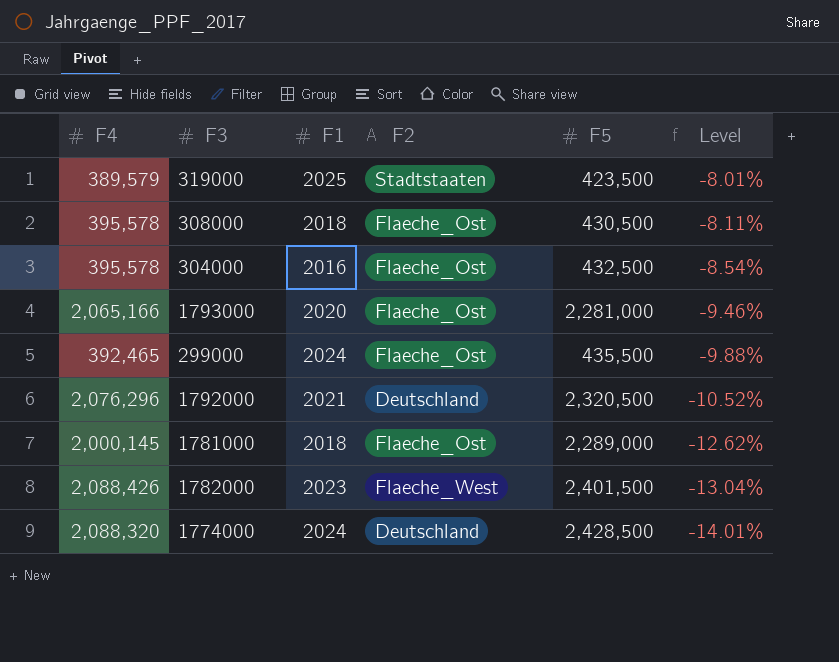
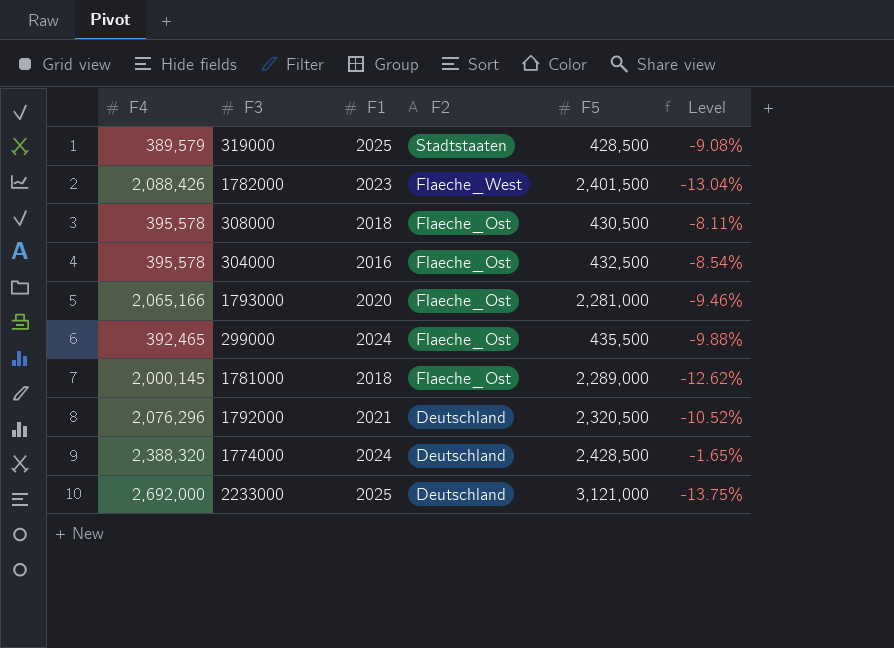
row order: Level descending -> F2 descending
319000 | F5: 423,500 -> 428,500
319000 | Level: -8.01% -> -9.08%
1774000 | F4: 2,088,320 -> 2,388,320
1774000 | Level: -14.01% -> -1.65%
row 2233000: none -> 2,692,000 | 2025 | Deutschland | 3,121,000 | -13.75%

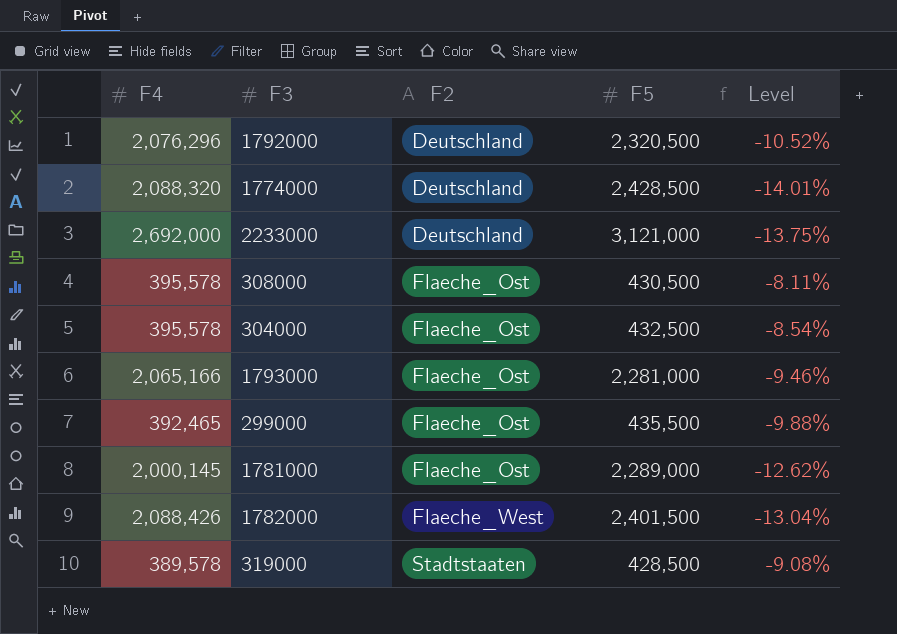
row order: F2 descending -> F2 ascending
column F1 | position: 3 -> none
1774000 | F4: 2,388,320 -> 2,088,320
1774000 | Level: -1.65% -> -14.01%
319000 | F4: 389,579 -> 389,578

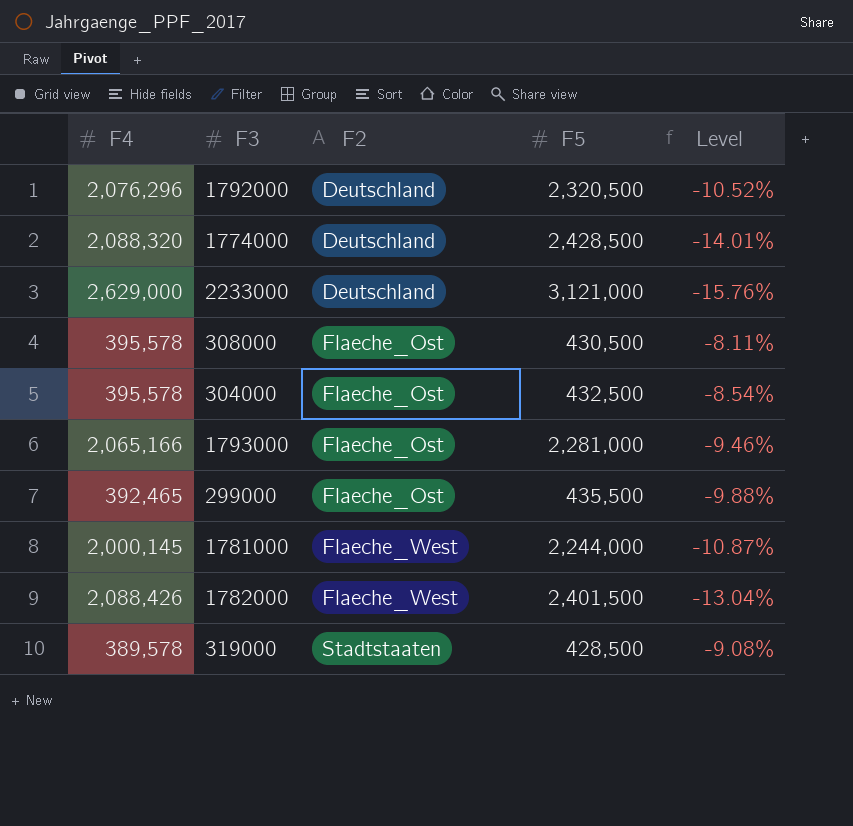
2233000 | F4: 2,692,000 -> 2,629,000
2233000 | Level: -13.75% -> -15.76%
1781000 | F2: Flaeche_Ost -> Flaeche_West
1781000 | F5: 2,289,000 -> 2,244,000
1781000 | Level: -12.62% -> -10.87%

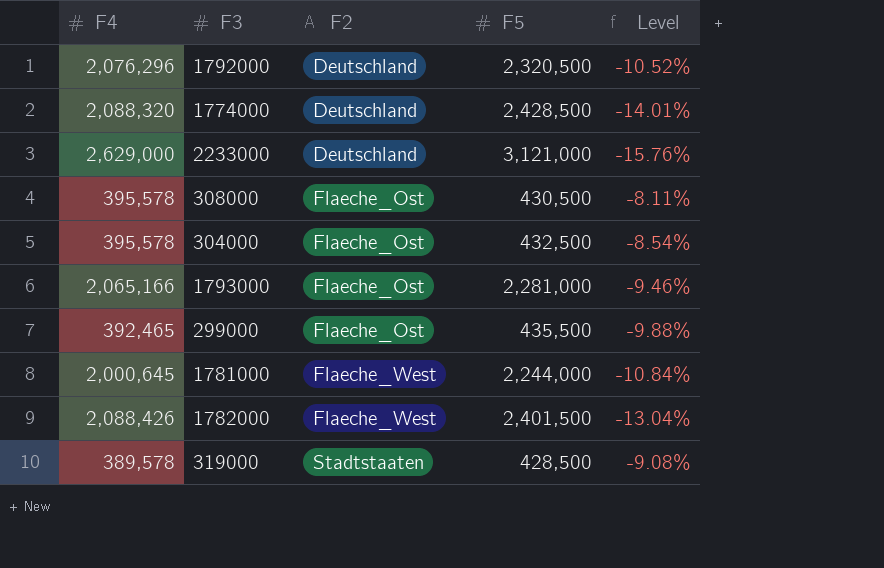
1781000 | F4: 2,000,145 -> 2,000,645
1781000 | Level: -10.87% -> -10.84%

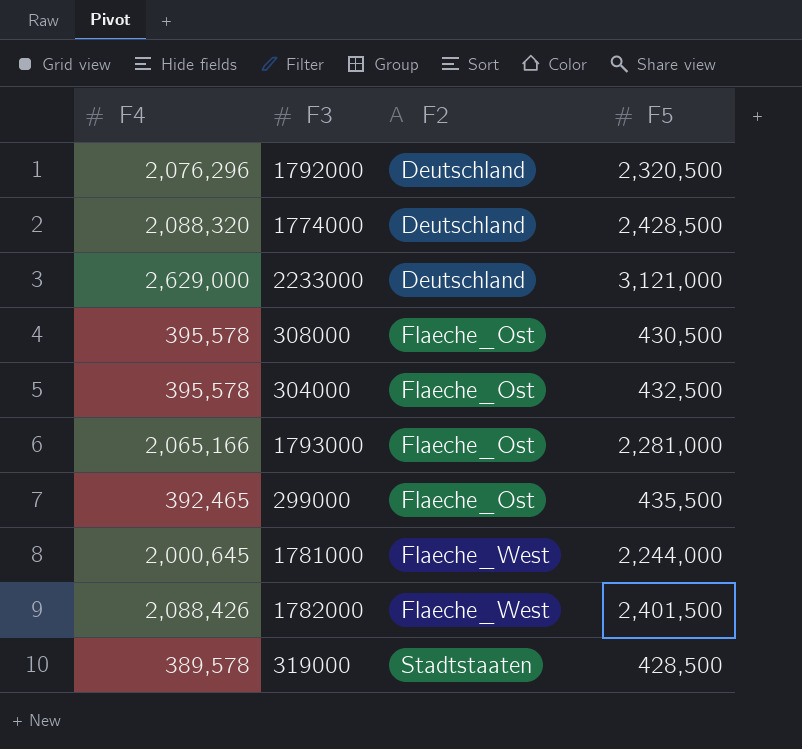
column Level | formula: ([F4] - [F5]) / [F5] -> none

